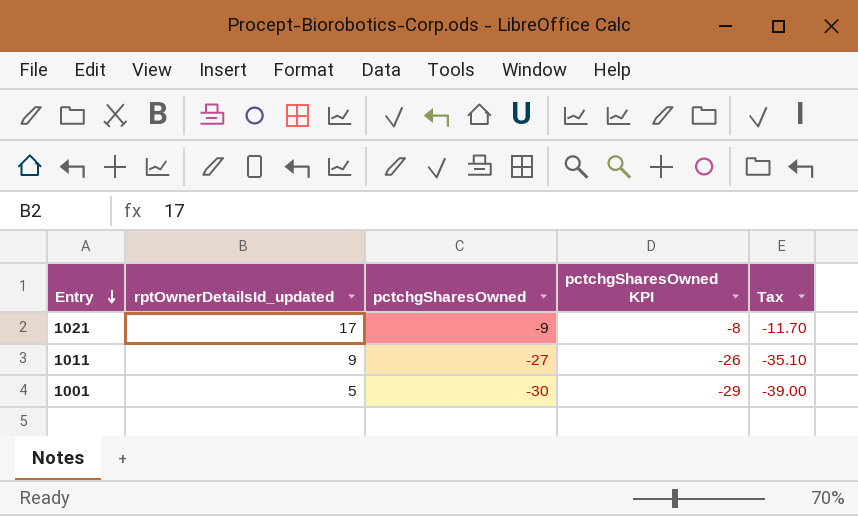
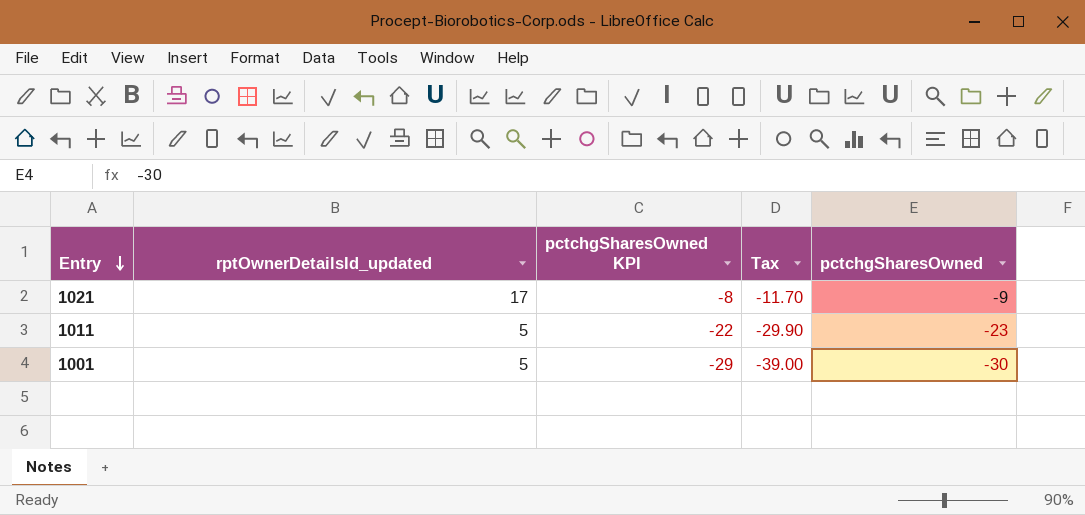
column pctchgSharesOwned | position: 3 -> 5
1011 | rptOwnerDetailsId_updated: 9 -> 5
1011 | pctchgSharesOwned KPI: -26 -> -22
1011 | Tax: -35.10 -> -29.90
1011 | pctchgSharesOwned: -27 -> -23

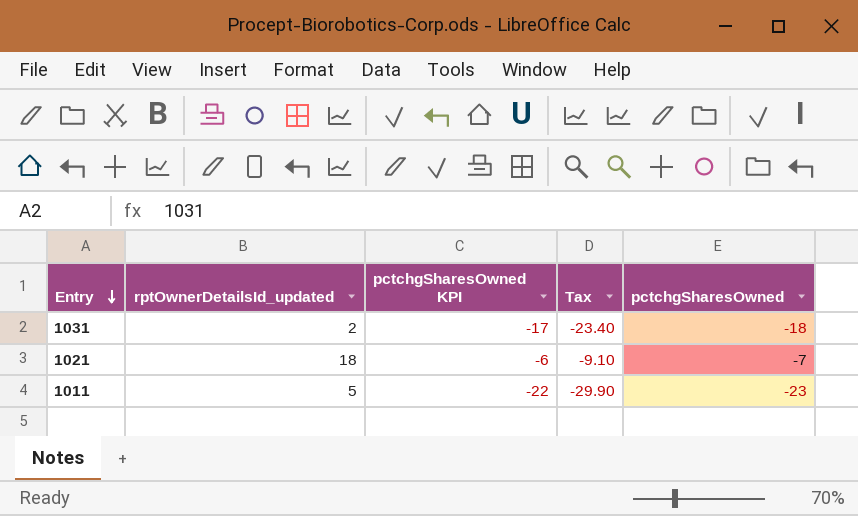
row 1001: 5 | -29 | -39.00 | -30 -> none
row 1031: none -> 2 | -17 | -23.40 | -18
1021 | rptOwnerDetailsId_updated: 17 -> 18
1021 | pctchgSharesOwned KPI: -8 -> -6
1021 | Tax: -11.70 -> -9.10
1021 | pctchgSharesOwned: -9 -> -7

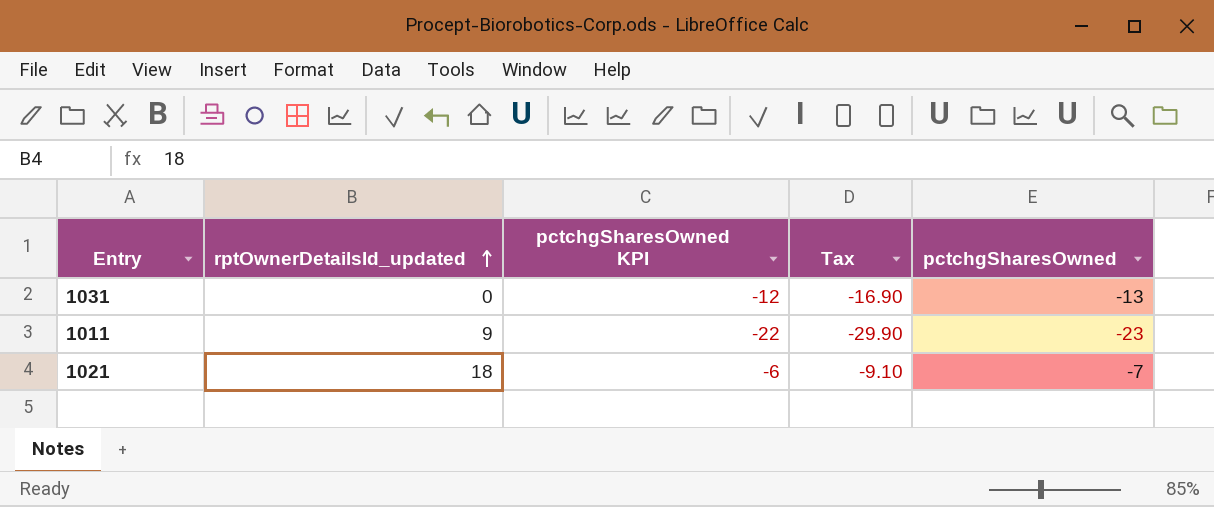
row order: Entry descending -> rptOwnerDetailsId_updated ascending
1031 | rptOwnerDetailsId_updated: 2 -> 0
1031 | pctchgSharesOwned KPI: -17 -> -12
1031 | Tax: -23.40 -> -16.90
1031 | pctchgSharesOwned: -18 -> -13
1011 | rptOwnerDetailsId_updated: 5 -> 9

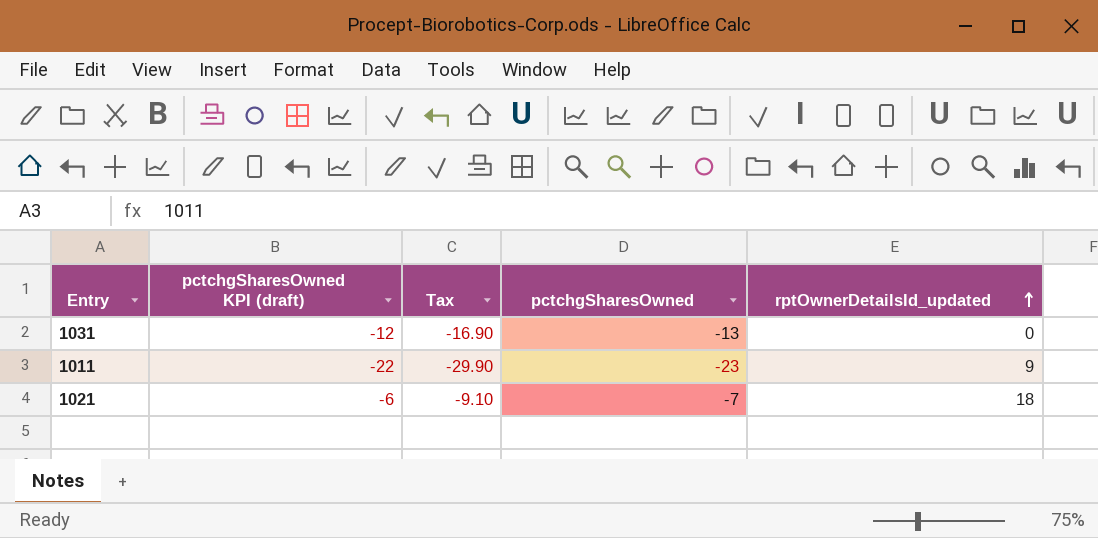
column name: pctchgSharesOwned KPI -> pctchgSharesOwned KPI (draft)
column rptOwnerDetailsId_updated | position: 2 -> 5

